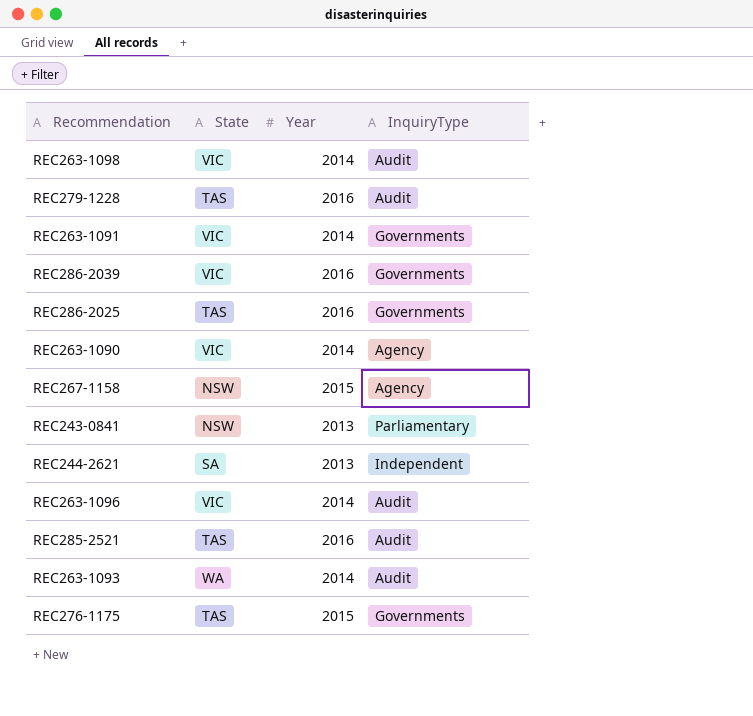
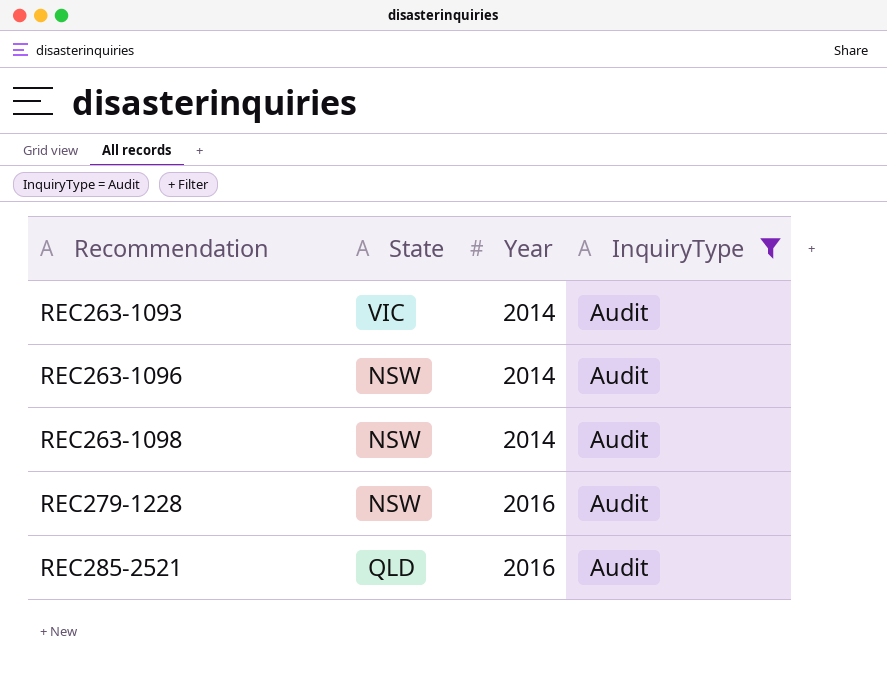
filter: none -> InquiryType = Audit
row order: none -> Recommendation ascending
REC263-1093 | State: WA -> VIC
REC263-1096 | State: VIC -> NSW
REC263-1098 | State: VIC -> NSW
REC279-1228 | State: TAS -> NSW
REC285-2521 | State: TAS -> QLD

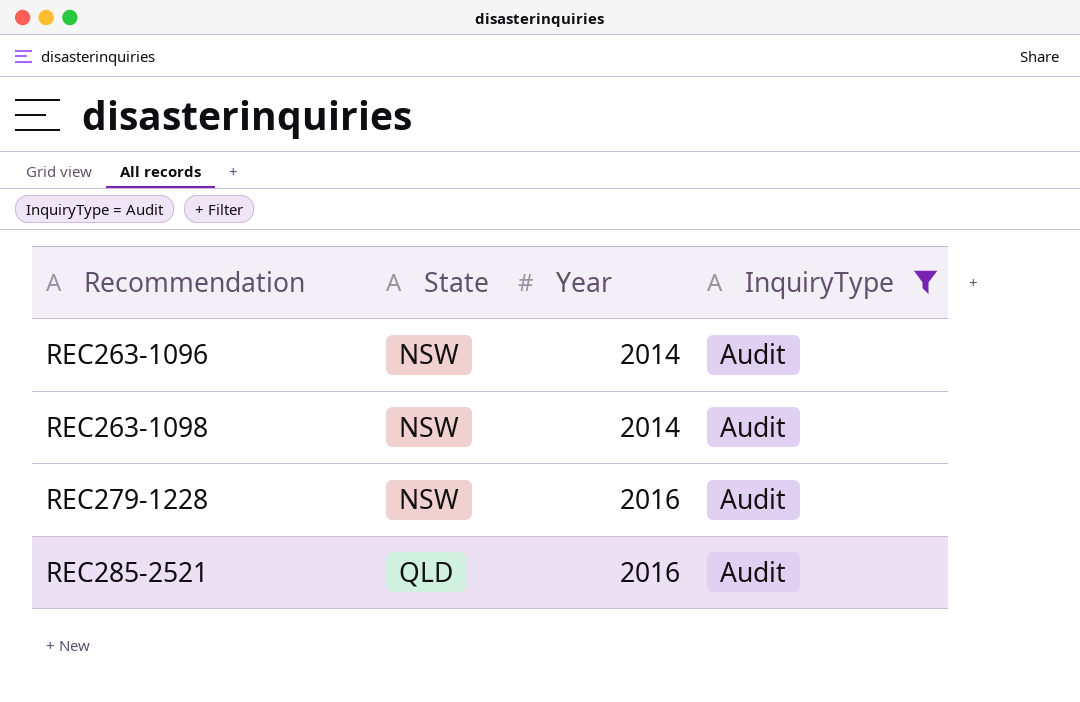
row REC263-1093: VIC | 2014 | Audit -> none

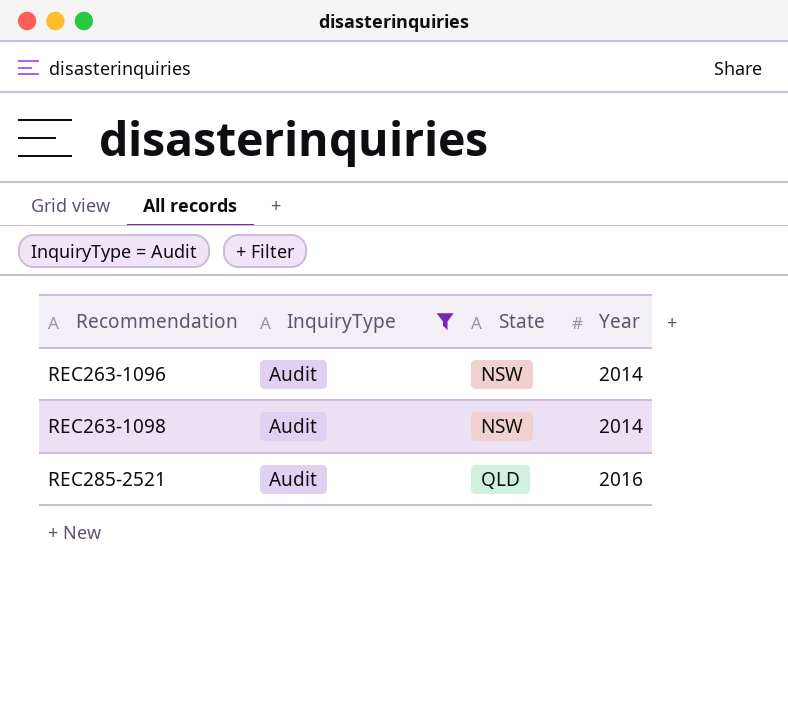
column InquiryType | position: 4 -> 2
row REC279-1228: NSW | 2016 | Audit -> none

